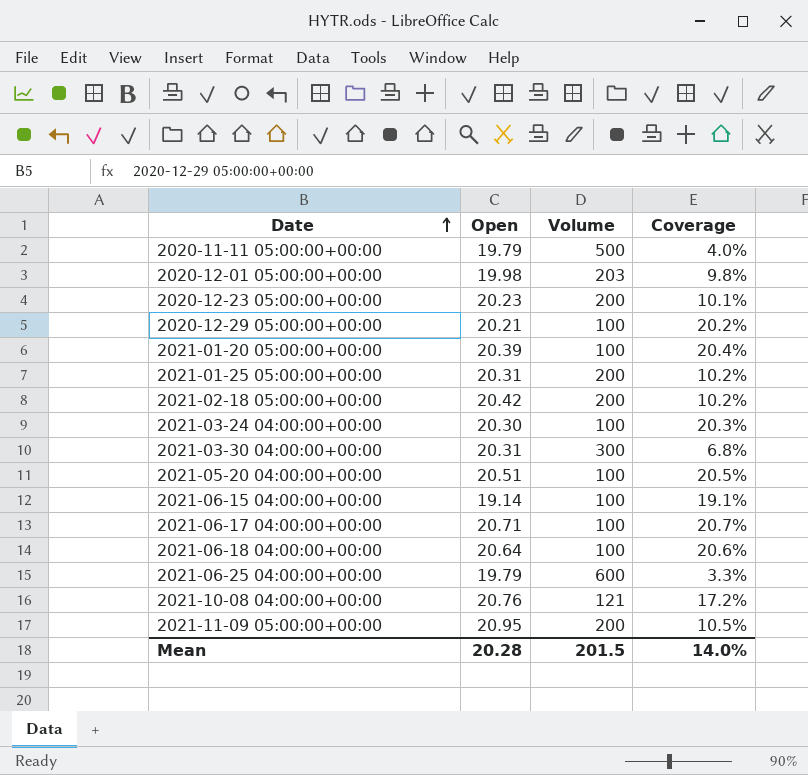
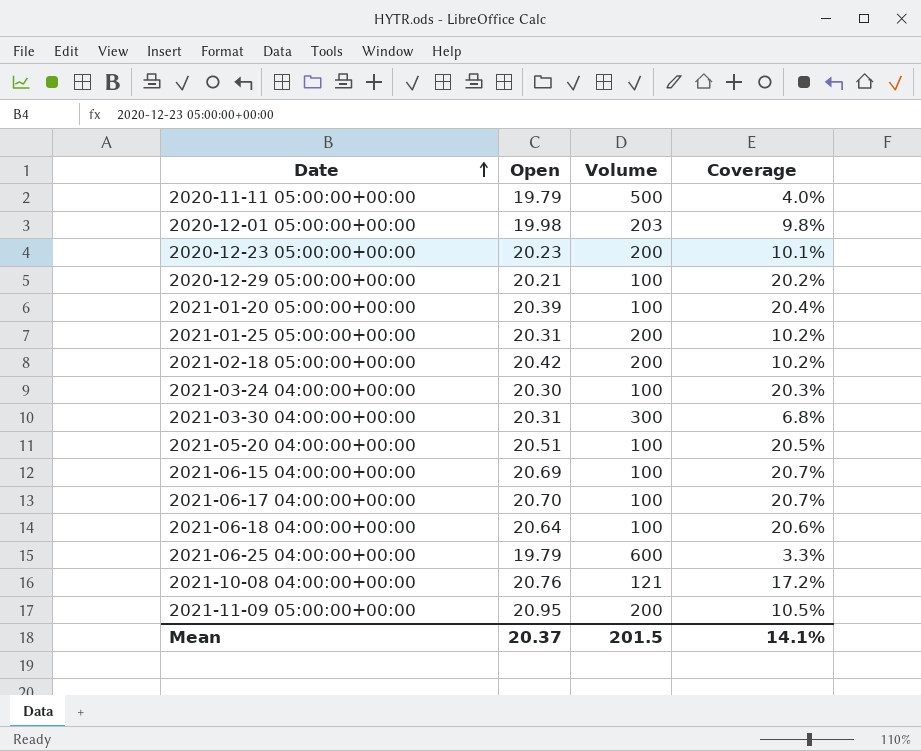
2021-06-15 04:00:00+00:00 | Open: 19.14 -> 20.69
2021-06-15 04:00:00+00:00 | Coverage: 19.1% -> 20.7%
2021-06-17 04:00:00+00:00 | Open: 20.71 -> 20.70
Mean | Open: 20.28 -> 20.37
Mean | Coverage: 14.0% -> 14.1%

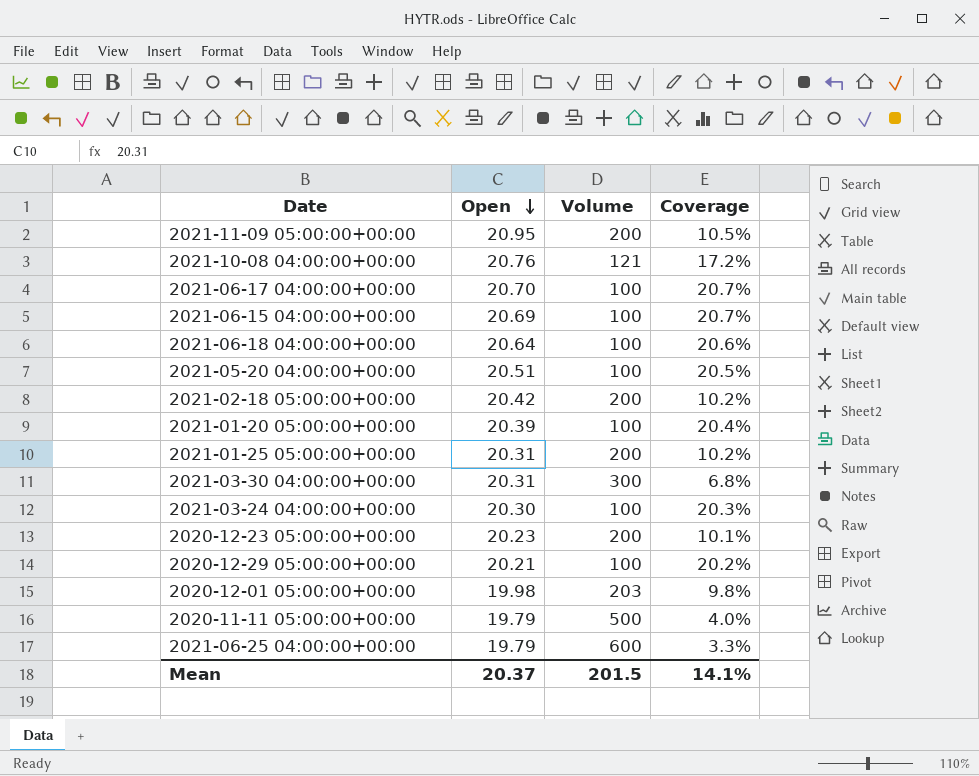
row order: Date ascending -> Open descending

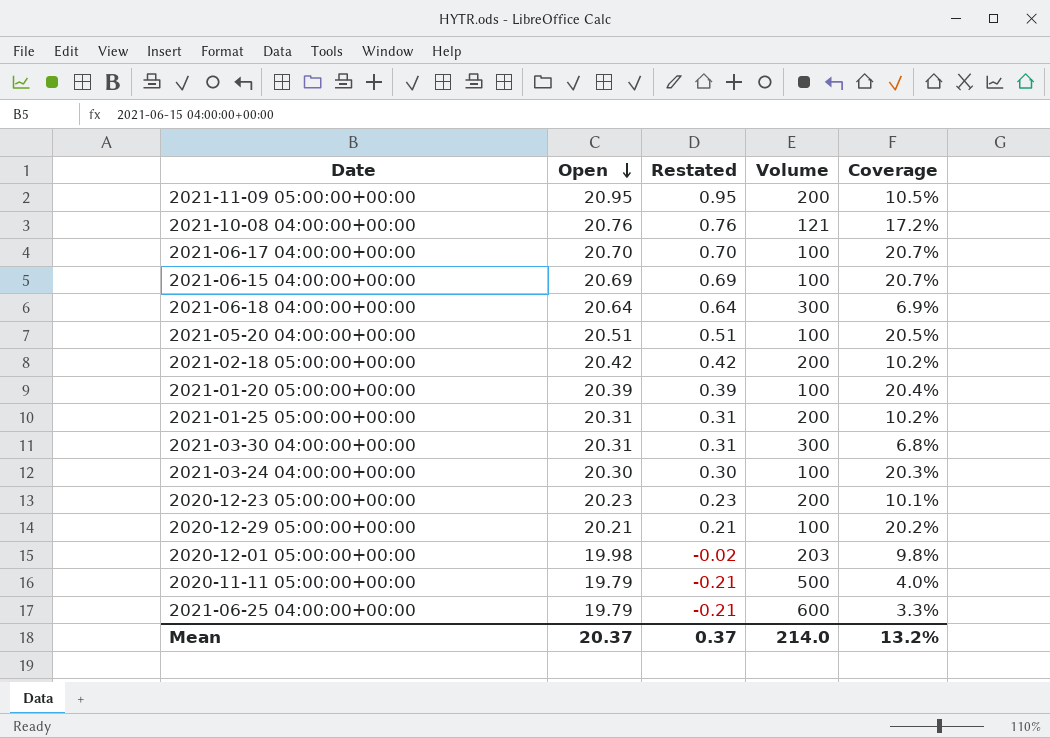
column Restated | formula: none -> [Open] - 20
2021-06-18 04:00:00+00:00 | Volume: 100 -> 300
2021-06-18 04:00:00+00:00 | Coverage: 20.6% -> 6.9%
Mean | Volume: 201.5 -> 214.0
Mean | Coverage: 14.1% -> 13.2%

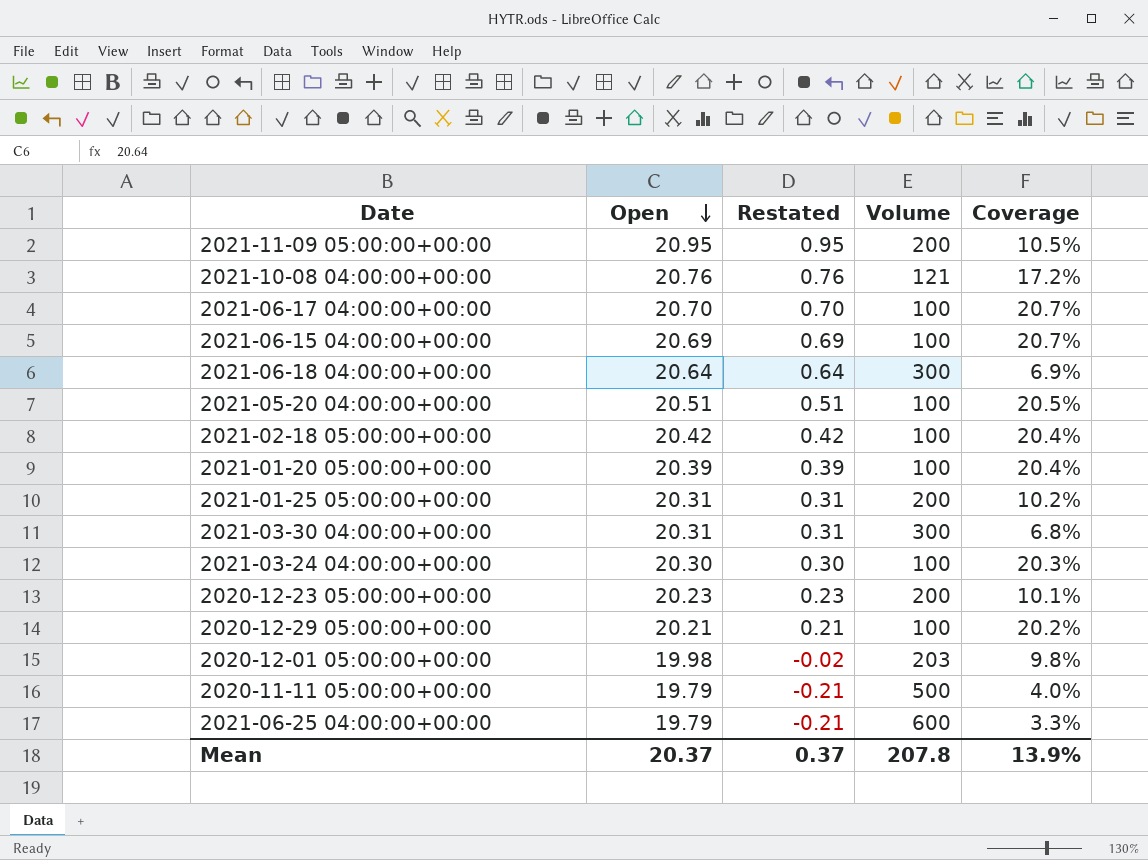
2021-02-18 05:00:00+00:00 | Volume: 200 -> 100
2021-02-18 05:00:00+00:00 | Coverage: 10.2% -> 20.4%
Mean | Volume: 214.0 -> 207.8
Mean | Coverage: 13.2% -> 13.9%

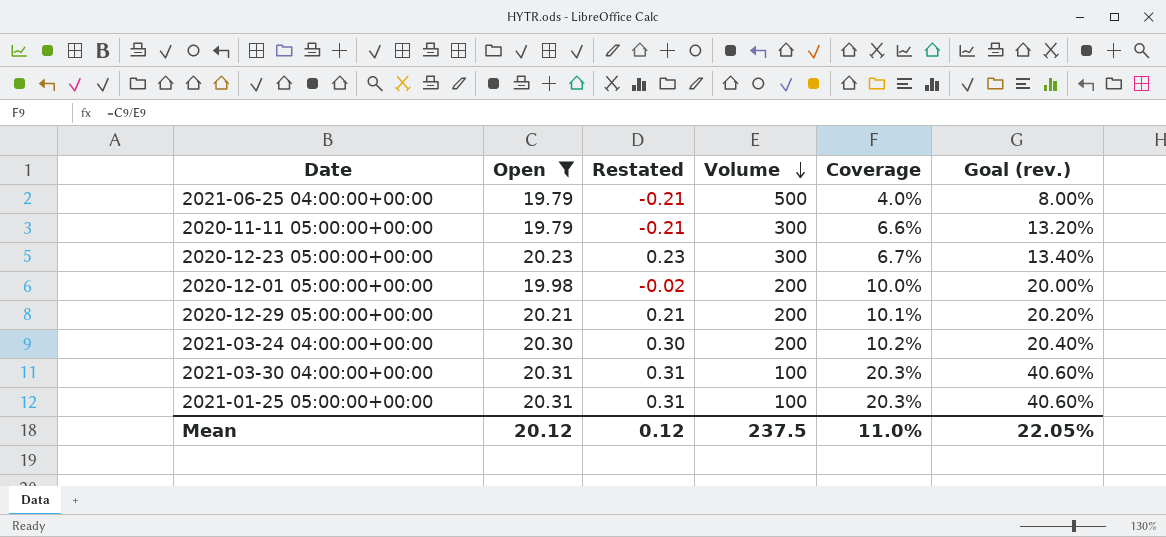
filter: none -> Open <= 20.31
row order: Open descending -> Volume descending
column Goal (rev.) | formula: none -> [Coverage] * 2
2021-06-25 04:00:00+00:00 | Volume: 600 -> 500
2021-06-25 04:00:00+00:00 | Coverage: 3.3% -> 4.0%
2020-11-11 05:00:00+00:00 | Volume: 500 -> 300
2020-11-11 05:00:00+00:00 | Coverage: 4.0% -> 6.6%
2020-12-23 05:00:00+00:00 | Volume: 200 -> 300
2020-12-23 05:00:00+00:00 | Coverage: 10.1% -> 6.7%
2020-12-01 05:00:00+00:00 | Volume: 203 -> 200
2020-12-01 05:00:00+00:00 | Coverage: 9.8% -> 10.0%
2020-12-29 05:00:00+00:00 | Volume: 100 -> 200
2020-12-29 05:00:00+00:00 | Coverage: 20.2% -> 10.1%
2021-03-24 04:00:00+00:00 | Volume: 100 -> 200
2021-03-24 04:00:00+00:00 | Coverage: 20.3% -> 10.2%
2021-03-30 04:00:00+00:00 | Volume: 300 -> 100
2021-03-30 04:00:00+00:00 | Coverage: 6.8% -> 20.3%
2021-01-25 05:00:00+00:00 | Volume: 200 -> 100
2021-01-25 05:00:00+00:00 | Coverage: 10.2% -> 20.3%
Mean | Open: 20.37 -> 20.12
Mean | Restated: 0.37 -> 0.12
Mean | Volume: 207.8 -> 237.5
Mean | Coverage: 13.9% -> 11.0%

